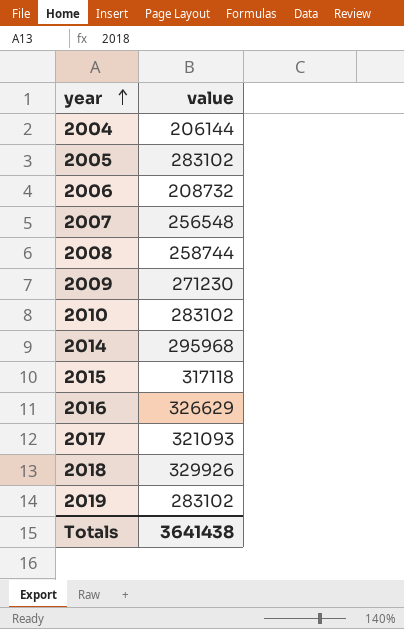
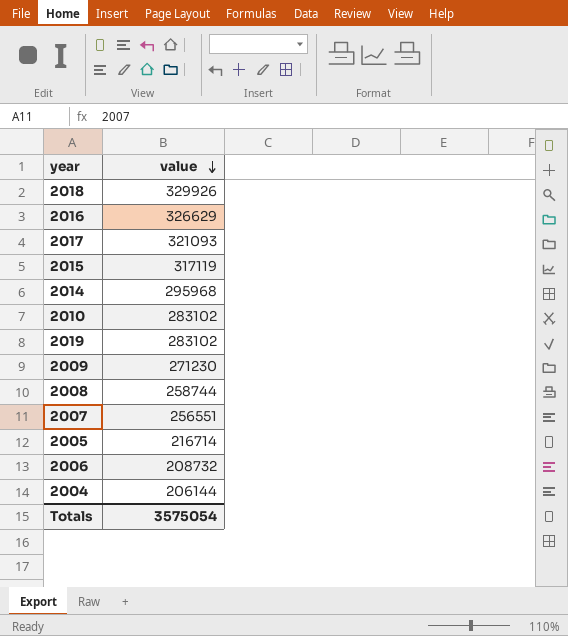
row order: year ascending -> value descending
2015 | value: 317118 -> 317119
2007 | value: 256548 -> 256551
2005 | value: 283102 -> 216714
Totals | value: 3641438 -> 3575054

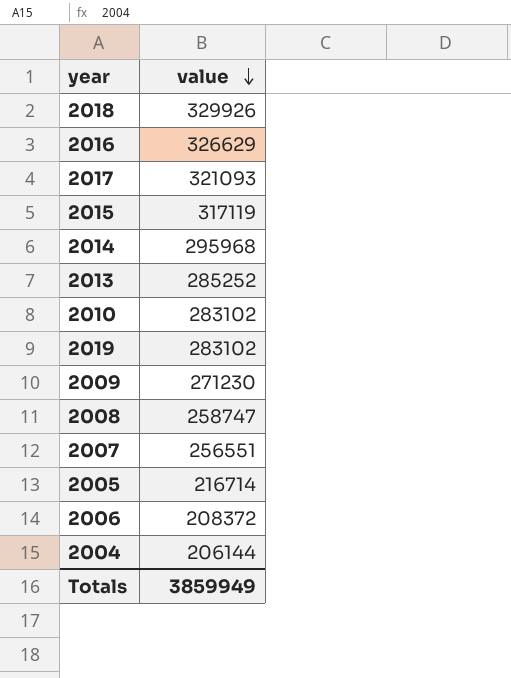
row 2013: none -> 285252
2008 | value: 258744 -> 258747
2006 | value: 208732 -> 208372
Totals | value: 3575054 -> 3859949

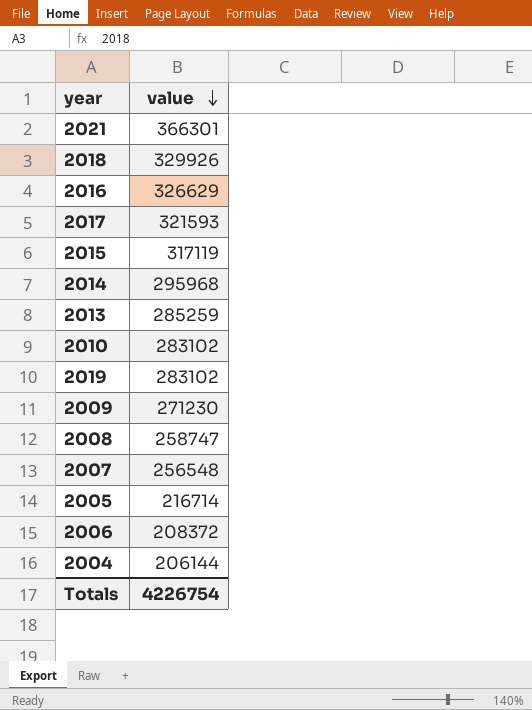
row 2021: none -> 366301
2017 | value: 321093 -> 321593
2013 | value: 285252 -> 285259
2007 | value: 256551 -> 256548
Totals | value: 3859949 -> 4226754

